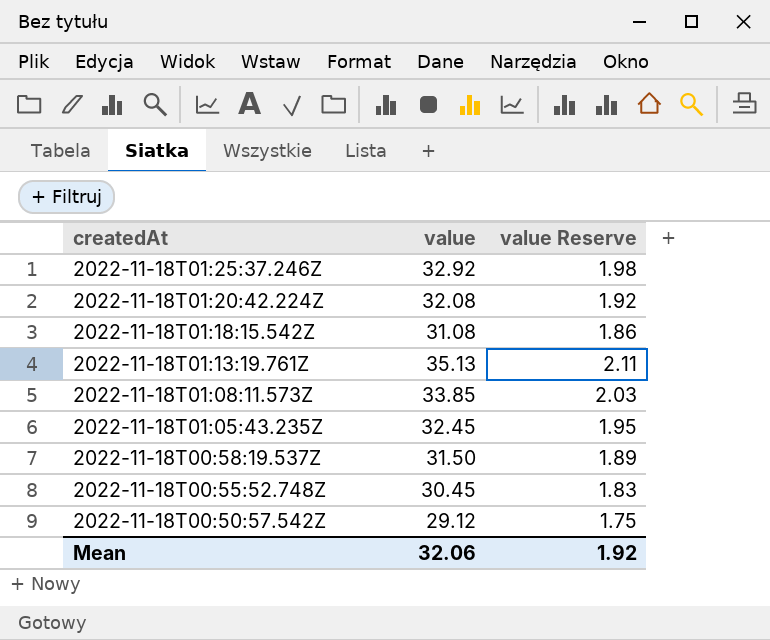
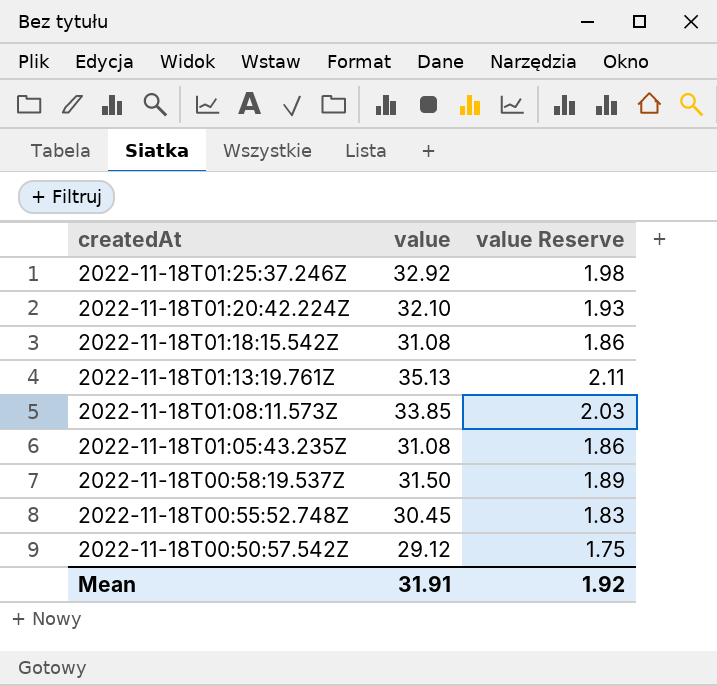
2022-11-18T01:20:42.224Z | value: 32.08 -> 32.10
2022-11-18T01:20:42.224Z | value Reserve: 1.92 -> 1.93
2022-11-18T01:05:43.235Z | value: 32.45 -> 31.08
2022-11-18T01:05:43.235Z | value Reserve: 1.95 -> 1.86
Mean | value: 32.06 -> 31.91

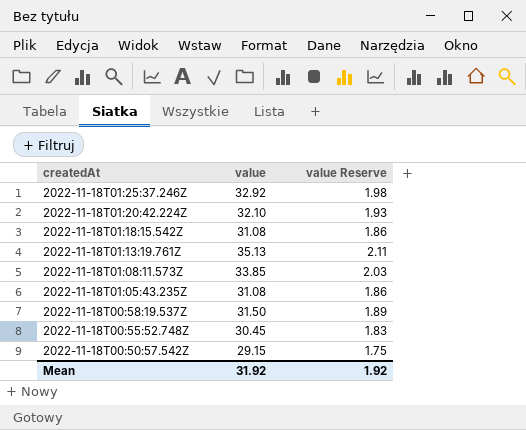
2022-11-18T00:50:57.542Z | value: 29.12 -> 29.15
Mean | value: 31.91 -> 31.92

